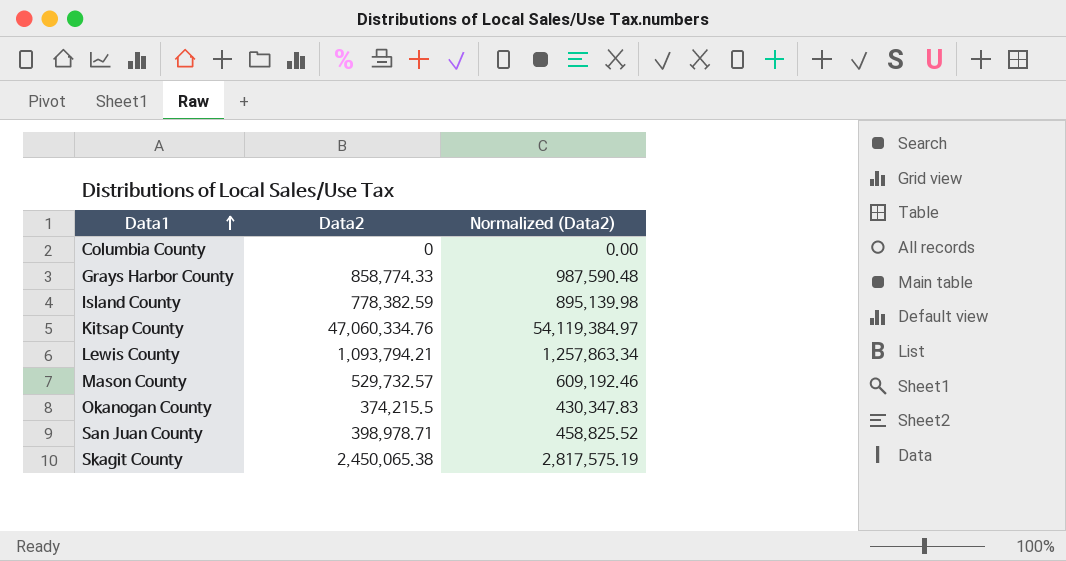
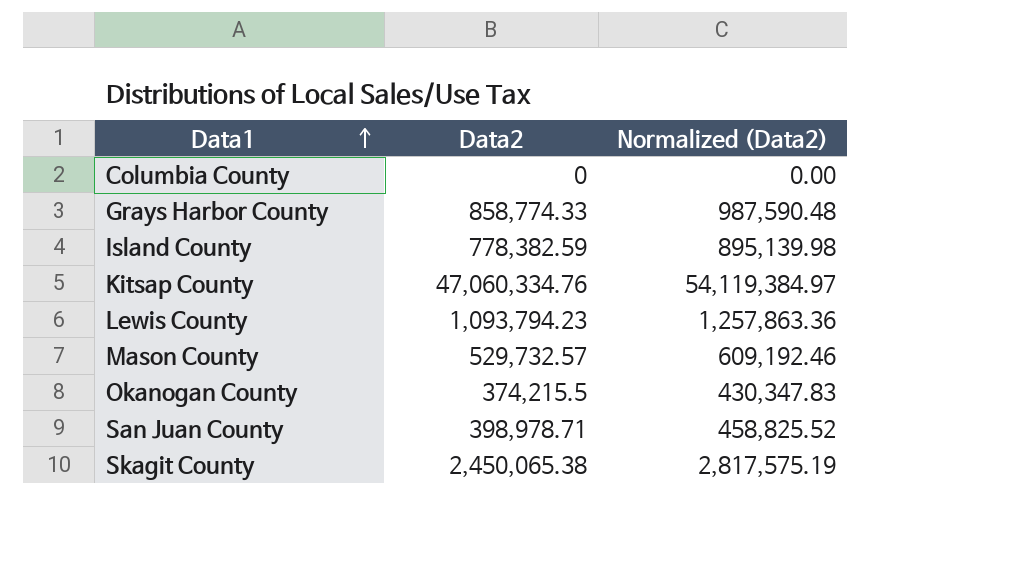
Lewis County | Data2: 1,093,794.21 -> 1,093,794.23
Lewis County | Normalized (Data2): 1,257,863.34 -> 1,257,863.36

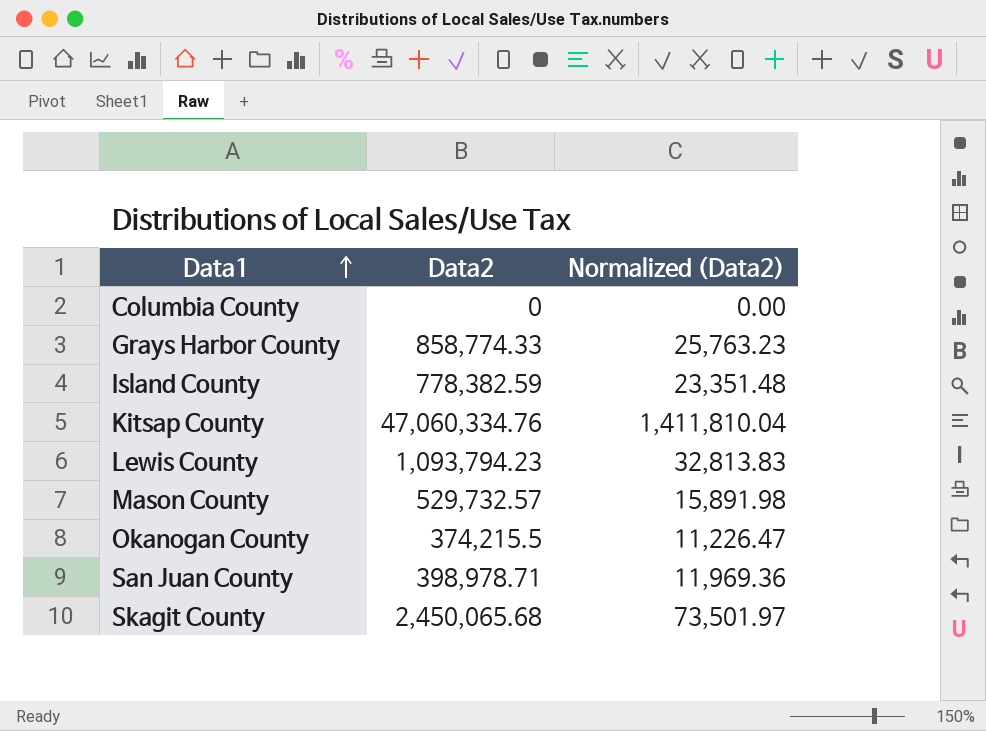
column Normalized (Data2) | formula: [Data2] * 1.15 -> [Data2] * 0.03
Skagit County | Data2: 2,450,065.38 -> 2,450,065.68

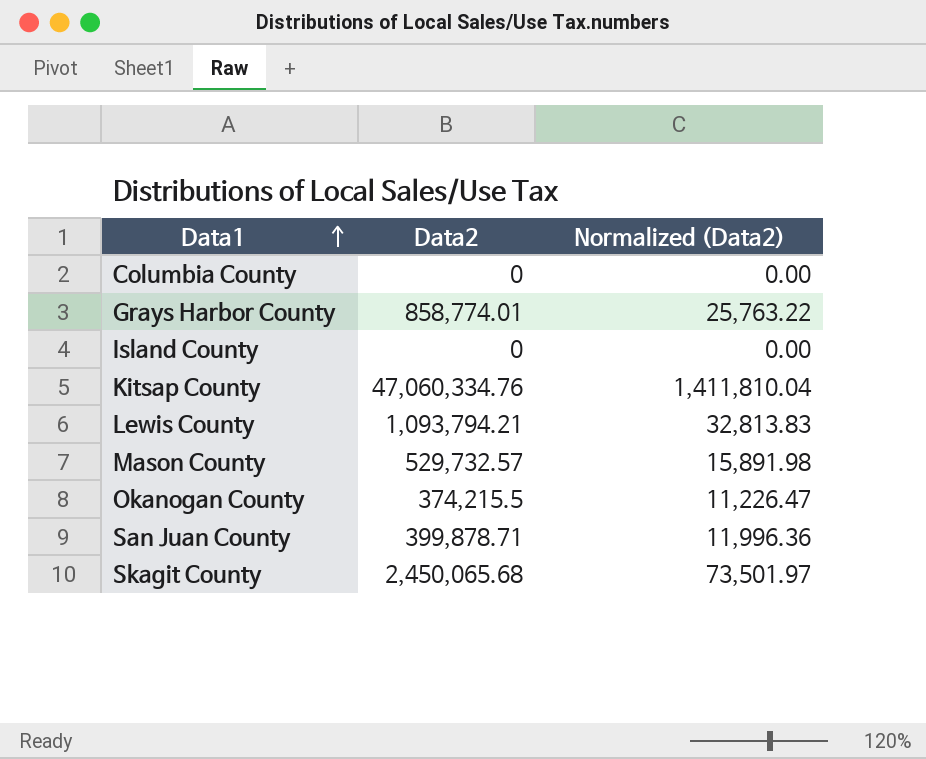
Grays Harbor County | Data2: 858,774.33 -> 858,774.01
Grays Harbor County | Normalized (Data2): 25,763.23 -> 25,763.22
Island County | Data2: 778,382.59 -> 0
Island County | Normalized (Data2): 23,351.48 -> 0.00
Lewis County | Data2: 1,093,794.23 -> 1,093,794.21
San Juan County | Data2: 398,978.71 -> 399,878.71
San Juan County | Normalized (Data2): 11,969.36 -> 11,996.36

